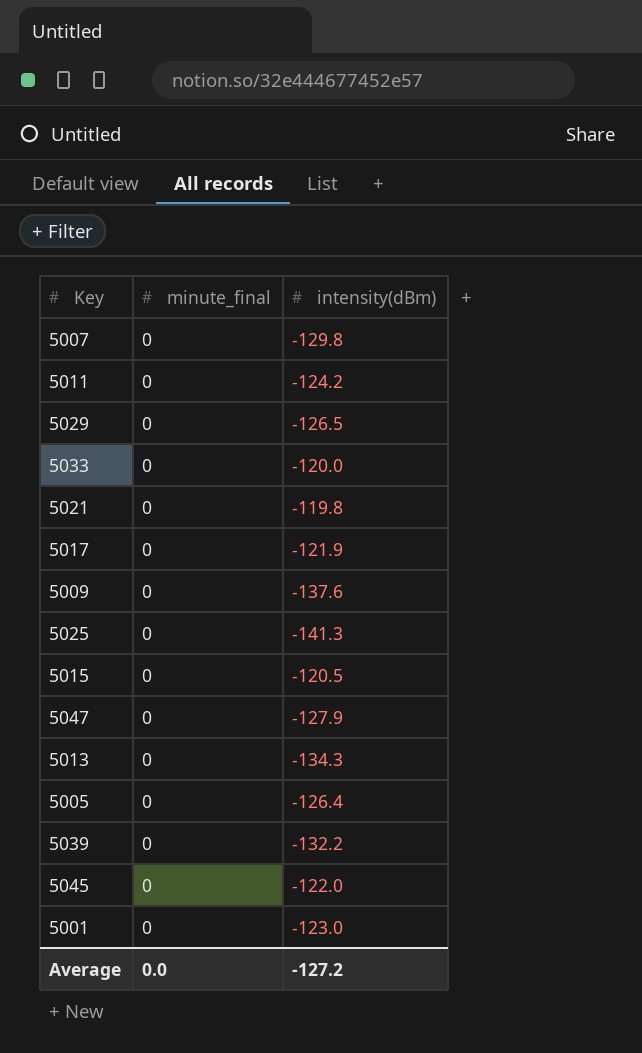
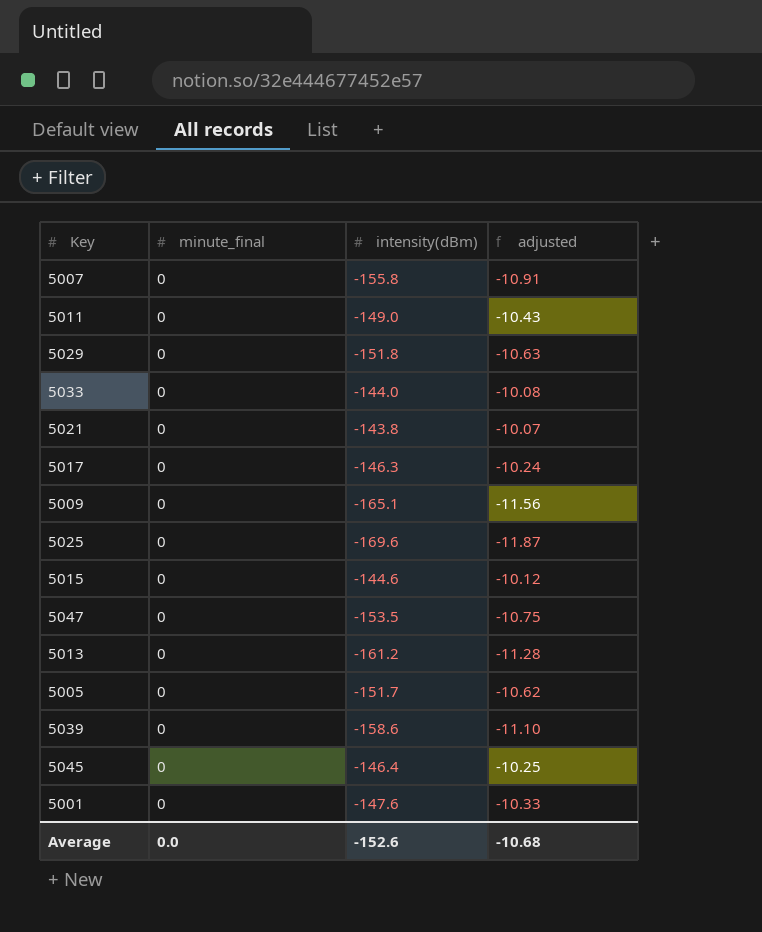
column adjusted | formula: none -> [intensity(dBm)] * 0.07
5007 | intensity(dBm): -129.8 -> -155.8
5011 | intensity(dBm): -124.2 -> -149.0
5029 | intensity(dBm): -126.5 -> -151.8
5033 | intensity(dBm): -120.0 -> -144.0
5021 | intensity(dBm): -119.8 -> -143.8
5017 | intensity(dBm): -121.9 -> -146.3
5009 | intensity(dBm): -137.6 -> -165.1
5025 | intensity(dBm): -141.3 -> -169.6
5015 | intensity(dBm): -120.5 -> -144.6
5047 | intensity(dBm): -127.9 -> -153.5
5013 | intensity(dBm): -134.3 -> -161.2
5005 | intensity(dBm): -126.4 -> -151.7
5039 | intensity(dBm): -132.2 -> -158.6
5045 | intensity(dBm): -122.0 -> -146.4
5001 | intensity(dBm): -123.0 -> -147.6
Average | intensity(dBm): -127.2 -> -152.6

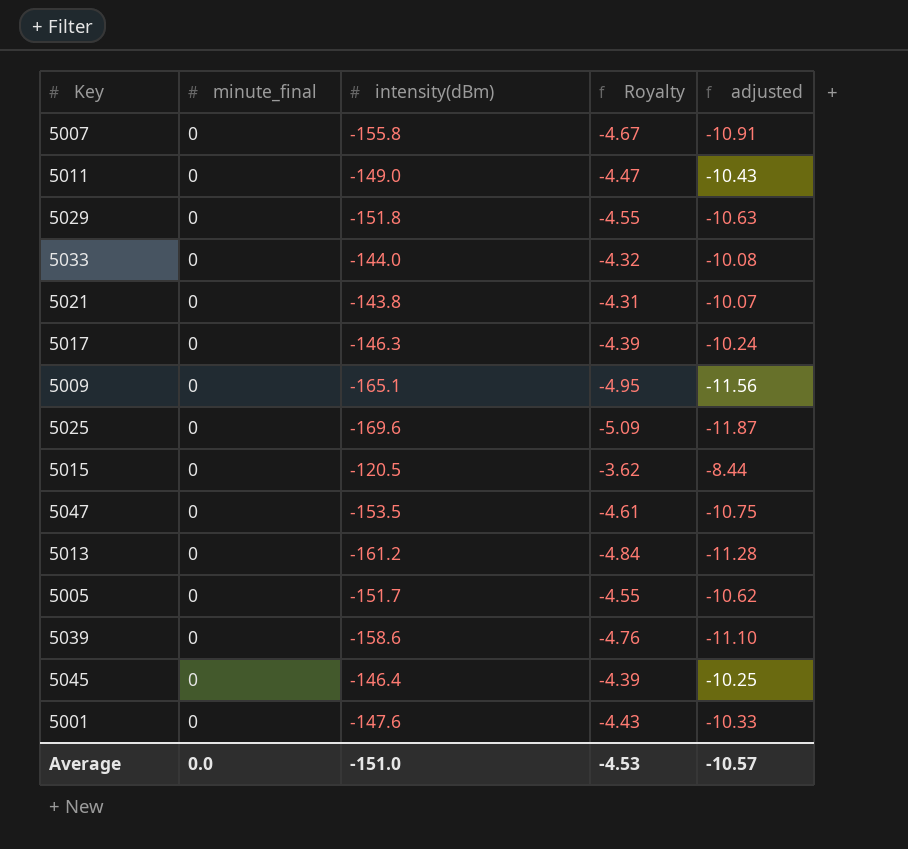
column Royalty | formula: none -> [intensity(dBm)] * 0.03
5015 | intensity(dBm): -144.6 -> -120.5
5015 | adjusted: -10.12 -> -8.44
Average | intensity(dBm): -152.6 -> -151.0
Average | adjusted: -10.68 -> -10.57

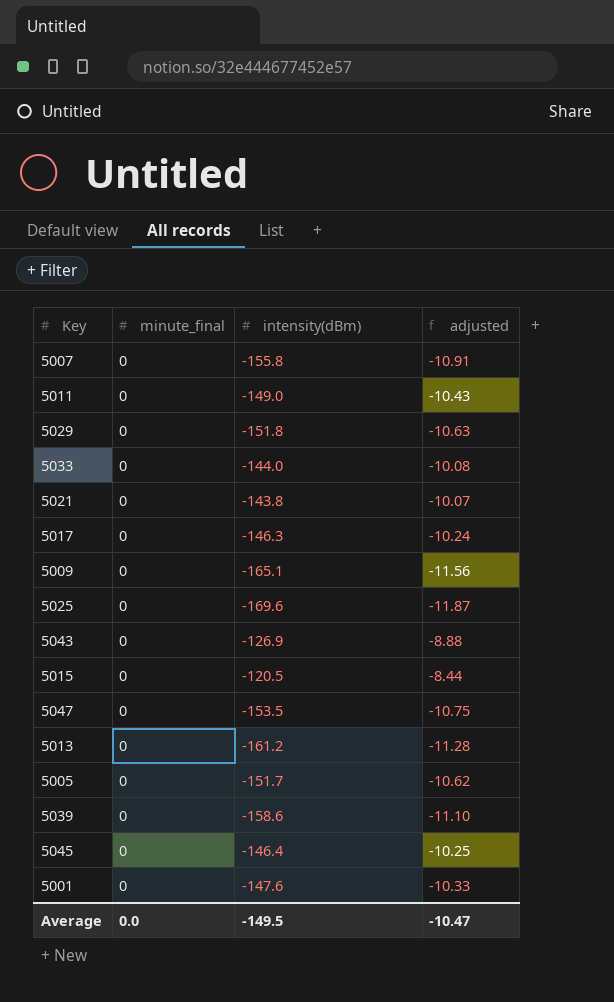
column Royalty | formula: [intensity(dBm)] * 0.03 -> none
row 5043: none -> 0 | -126.9 | -8.88
Average | intensity(dBm): -151.0 -> -149.5
Average | adjusted: -10.57 -> -10.47

